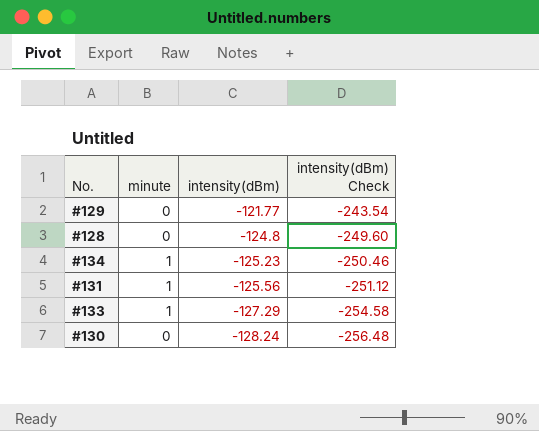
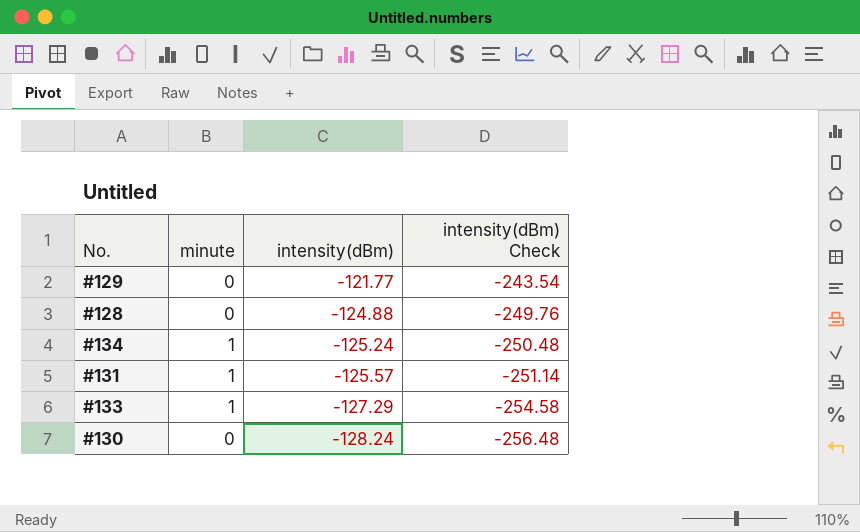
#128 | intensity(dBm): -124.8 -> -124.88
#128 | intensity(dBm) Check: -249.60 -> -249.76
#134 | intensity(dBm): -125.23 -> -125.24
#134 | intensity(dBm) Check: -250.46 -> -250.48
#131 | intensity(dBm): -125.56 -> -125.57
#131 | intensity(dBm) Check: -251.12 -> -251.14

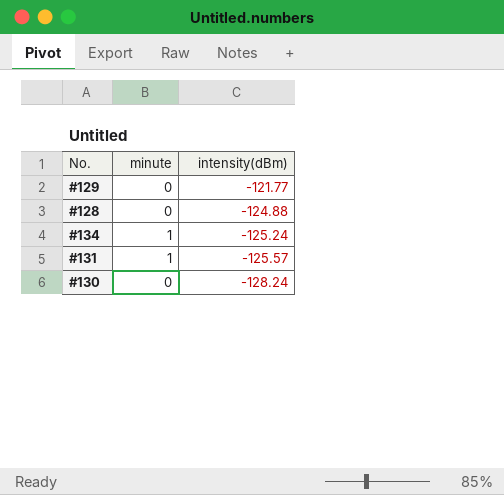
column intensity(dBm) Check | formula: [intensity(dBm)] * 2 -> none
row #133: 1 | -127.29 | -254.58 -> none

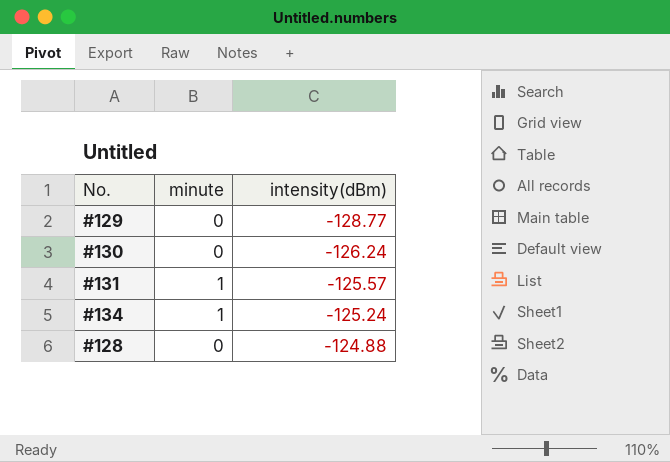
row order: intensity(dBm) descending -> intensity(dBm) ascending
#129 | intensity(dBm): -121.77 -> -128.77
#130 | intensity(dBm): -128.24 -> -126.24

